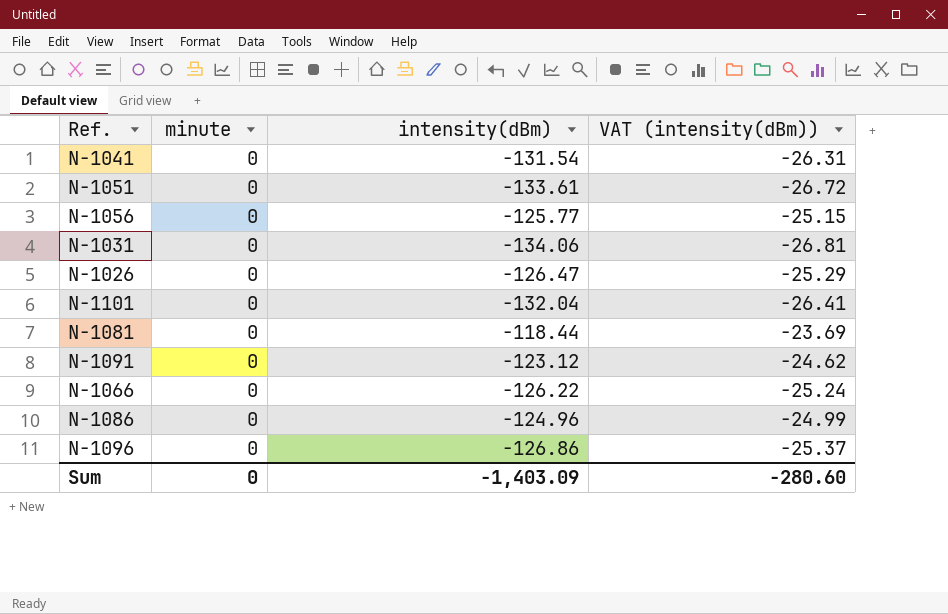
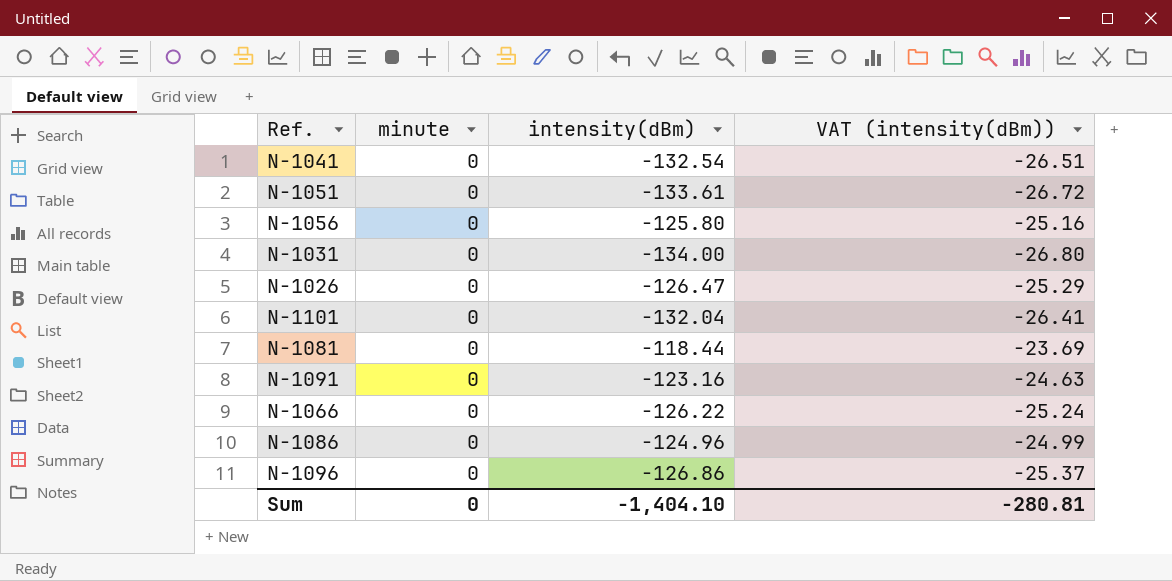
N-1041 | intensity(dBm): -131.54 -> -132.54
N-1041 | VAT (intensity(dBm)): -26.31 -> -26.51
N-1056 | intensity(dBm): -125.77 -> -125.80
N-1056 | VAT (intensity(dBm)): -25.15 -> -25.16
N-1031 | intensity(dBm): -134.06 -> -134.00
N-1031 | VAT (intensity(dBm)): -26.81 -> -26.80
N-1091 | intensity(dBm): -123.12 -> -123.16
N-1091 | VAT (intensity(dBm)): -24.62 -> -24.63
Sum | intensity(dBm): -1,403.09 -> -1,404.10
Sum | VAT (intensity(dBm)): -280.60 -> -280.81

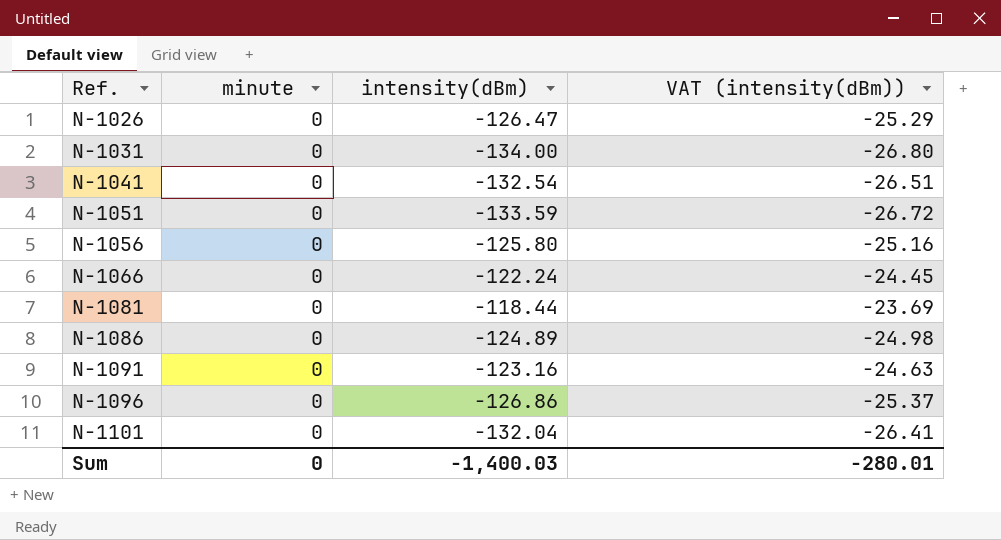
row order: none -> Ref. ascending
N-1051 | intensity(dBm): -133.61 -> -133.59
N-1066 | intensity(dBm): -126.22 -> -122.24
N-1066 | VAT (intensity(dBm)): -25.24 -> -24.45
N-1086 | intensity(dBm): -124.96 -> -124.89
N-1086 | VAT (intensity(dBm)): -24.99 -> -24.98
Sum | intensity(dBm): -1,404.10 -> -1,400.03
Sum | VAT (intensity(dBm)): -280.81 -> -280.01

